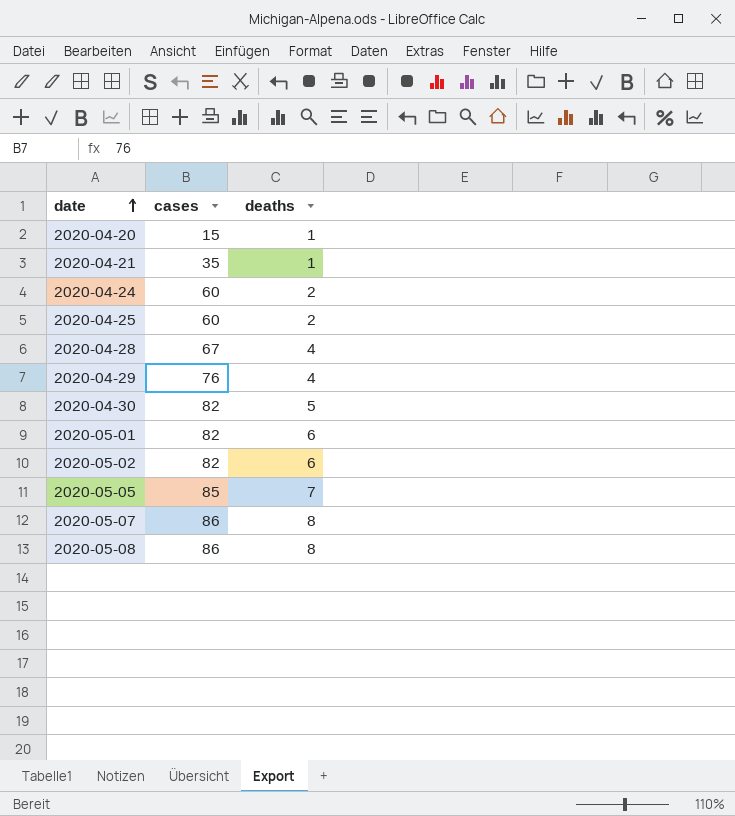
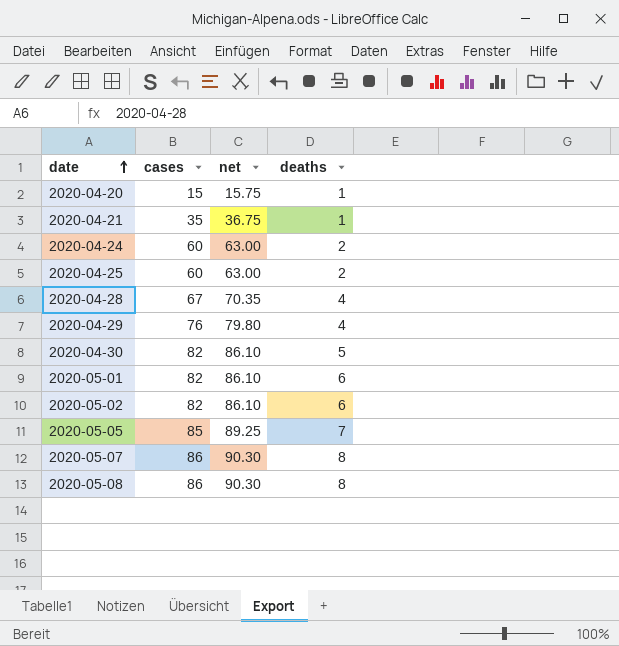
column net | formula: none -> [cases] * 1.05

